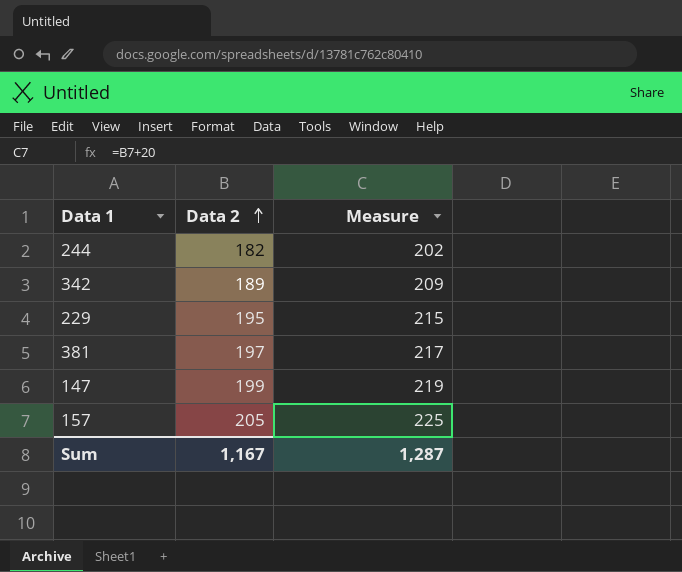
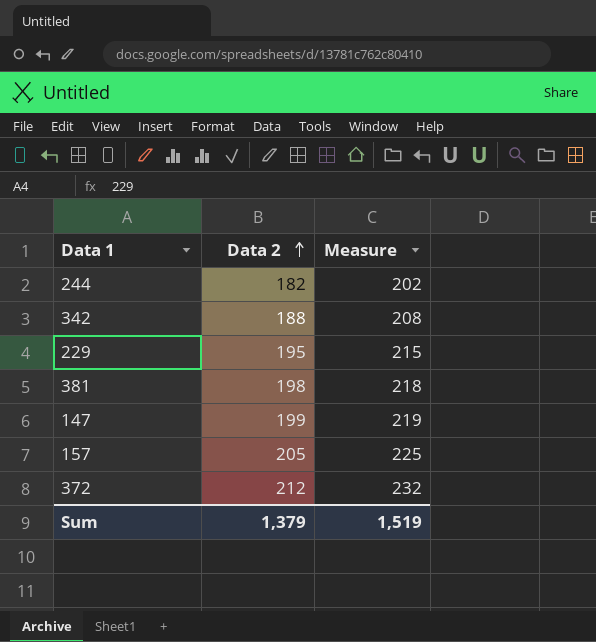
342 | Data 2: 189 -> 188
342 | Measure: 209 -> 208
381 | Data 2: 197 -> 198
381 | Measure: 217 -> 218
row 372: none -> 212 | 232
Sum | Data 2: 1,167 -> 1,379
Sum | Measure: 1,287 -> 1,519

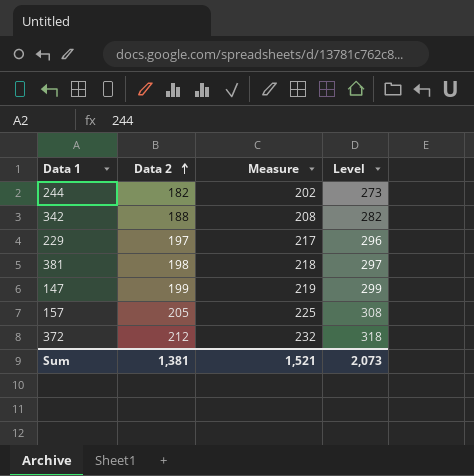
column Level | formula: none -> [Data 2] * 1.5
229 | Data 2: 195 -> 197
229 | Measure: 215 -> 217
Sum | Data 2: 1,379 -> 1,381
Sum | Measure: 1,519 -> 1,521

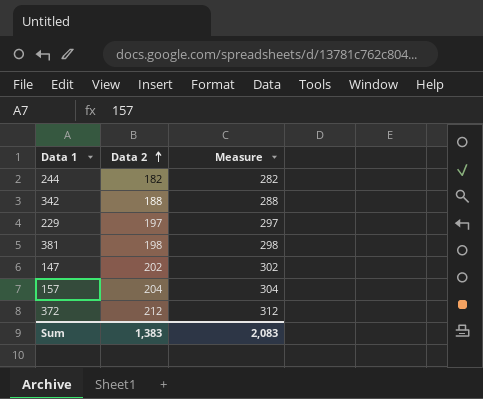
column Level | formula: [Data 2] * 1.5 -> none
column Measure | formula: [Data 2] + 20 -> [Data 2] + 100
147 | Data 2: 199 -> 202
157 | Data 2: 205 -> 204
Sum | Data 2: 1,381 -> 1,383
Sum | Measure: 1,521 -> 2,083

